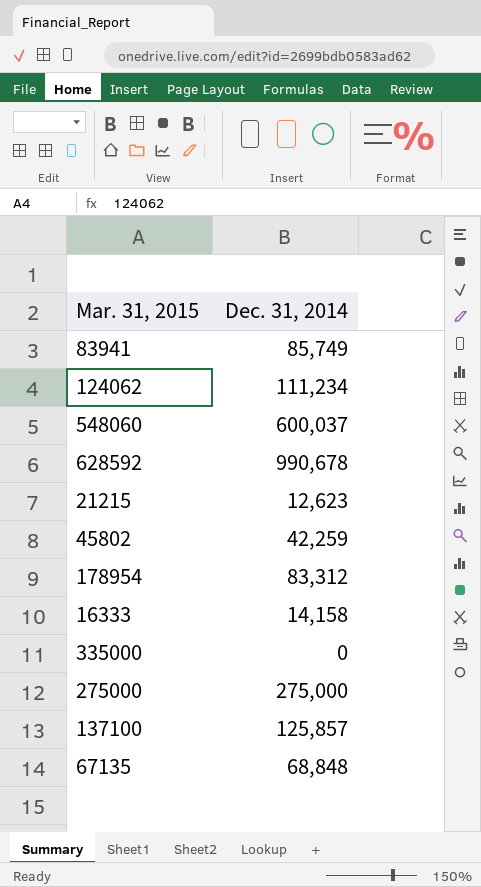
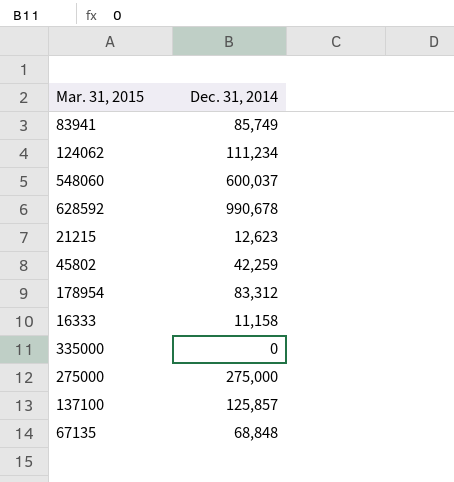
16333 | Dec. 31, 2014: 14,158 -> 11,158

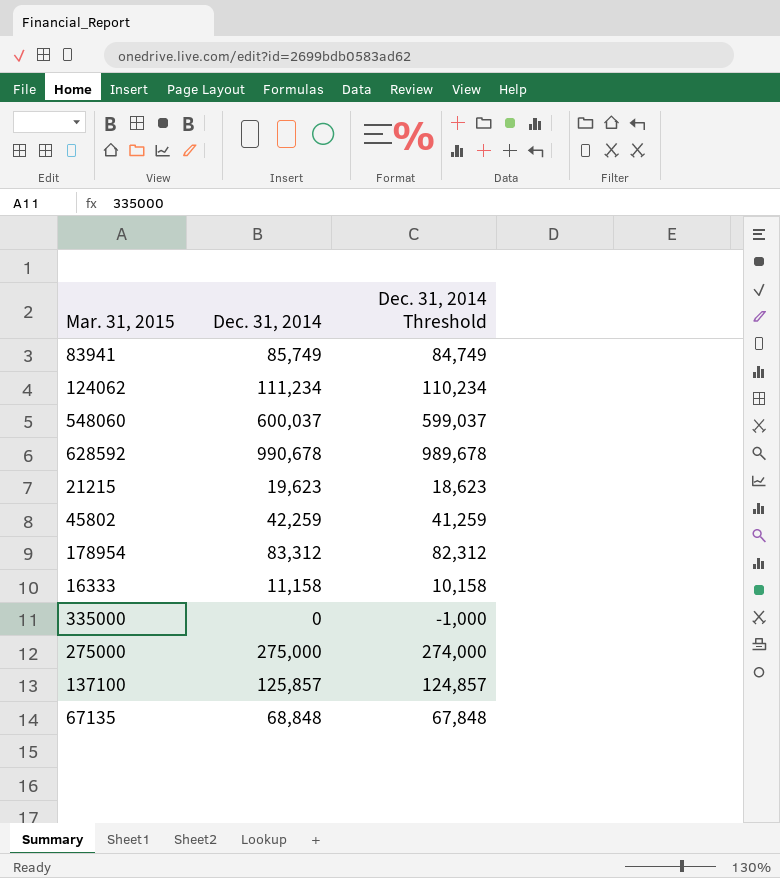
column Dec. 31, 2014 Threshold | formula: none -> [Dec. 31, 2014] - 1000
21215 | Dec. 31, 2014: 12,623 -> 19,623

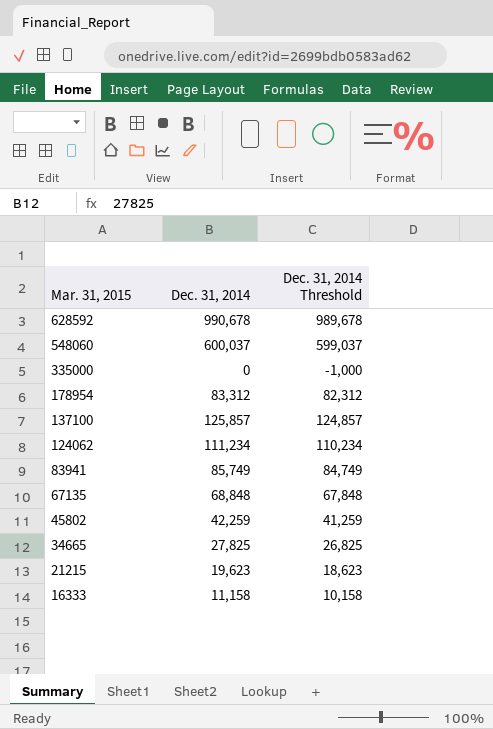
row order: none -> Mar. 31, 2015 descending
row 275000: 275,000 | 274,000 -> none
row 34665: none -> 27,825 | 26,825

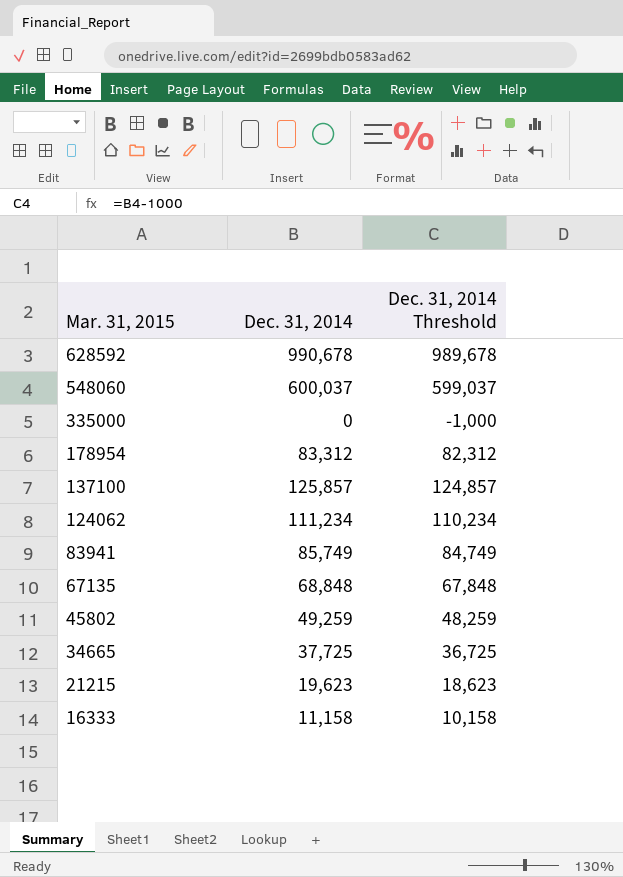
45802 | Dec. 31, 2014: 42,259 -> 49,259
45802 | Dec. 31, 2014 Threshold: 41,259 -> 48,259
34665 | Dec. 31, 2014: 27,825 -> 37,725
34665 | Dec. 31, 2014 Threshold: 26,825 -> 36,725

